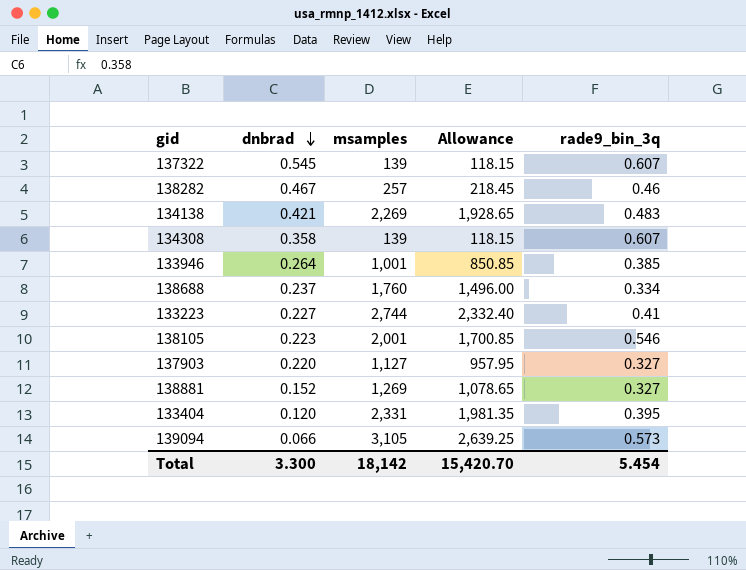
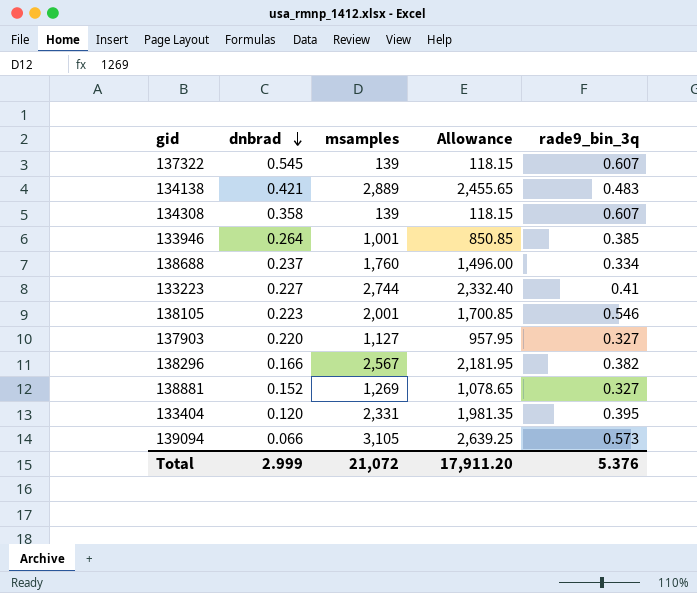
row 138282: 0.467 | 257 | 218.45 | 0.46 -> none
134138 | msamples: 2,269 -> 2,889
134138 | Allowance: 1,928.65 -> 2,455.65
row 138296: none -> 0.166 | 2,567 | 2,181.95 | 0.382
Total | dnbrad: 3.300 -> 2.999
Total | msamples: 18,142 -> 21,072
Total | Allowance: 15,420.70 -> 17,911.20
Total | rade9_bin_3q: 5.454 -> 5.376

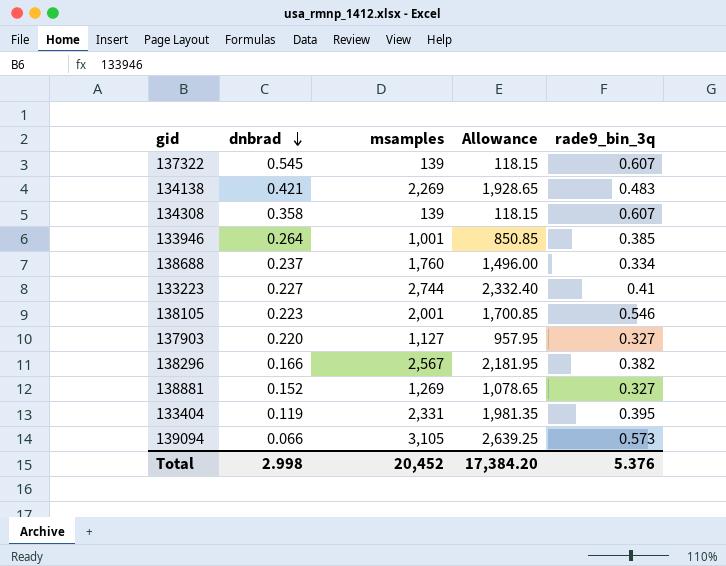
134138 | msamples: 2,889 -> 2,269
134138 | Allowance: 2,455.65 -> 1,928.65
133404 | dnbrad: 0.120 -> 0.119
Total | dnbrad: 2.999 -> 2.998
Total | msamples: 21,072 -> 20,452
Total | Allowance: 17,911.20 -> 17,384.20

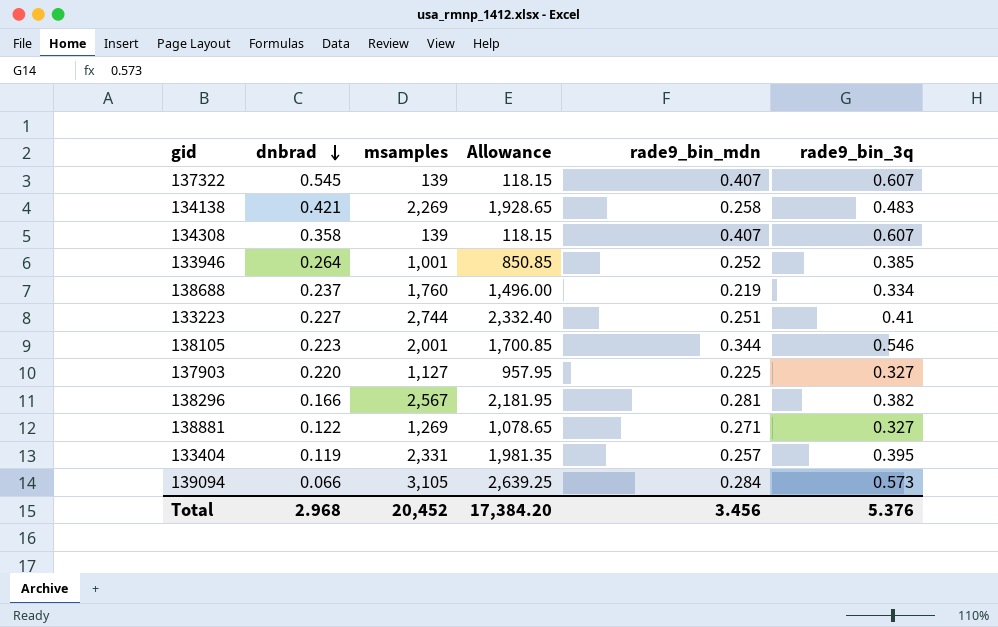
column rade9_bin_mdn | position: none -> 5
138881 | dnbrad: 0.152 -> 0.122
Total | dnbrad: 2.998 -> 2.968

